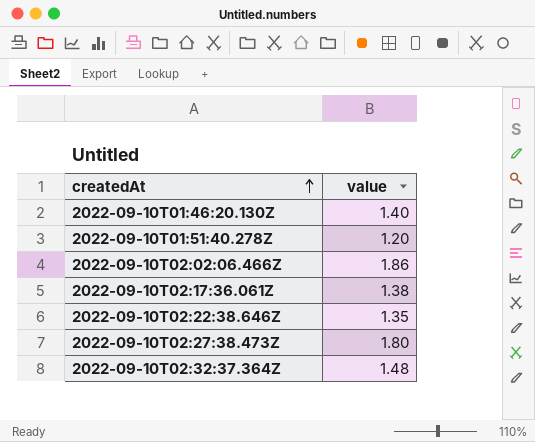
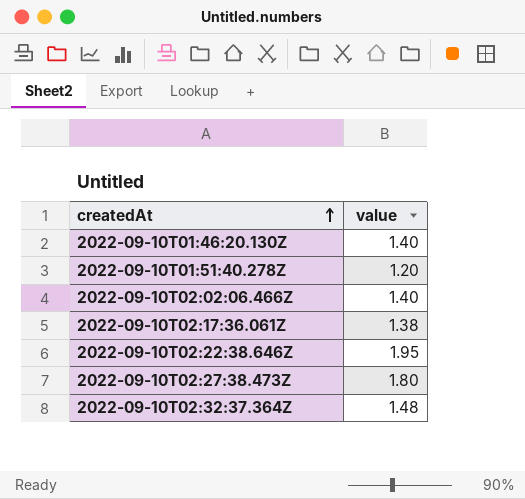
2022-09-10T02:02:06.466Z | value: 1.86 -> 1.40
2022-09-10T02:22:38.646Z | value: 1.35 -> 1.95

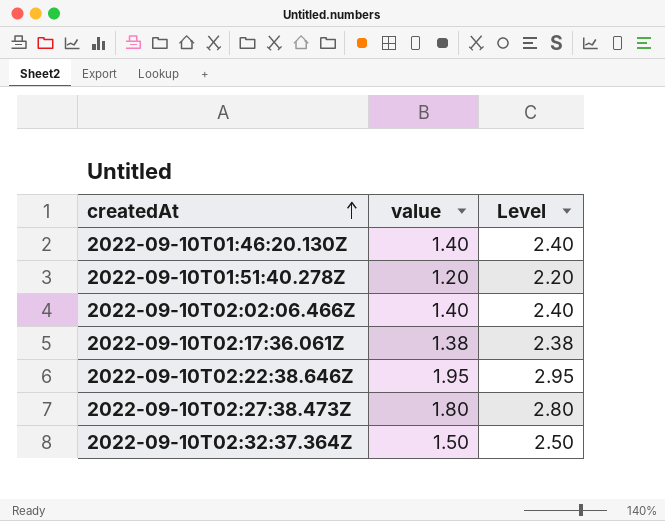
column Level | formula: none -> [value] + 1
2022-09-10T02:32:37.364Z | value: 1.48 -> 1.50

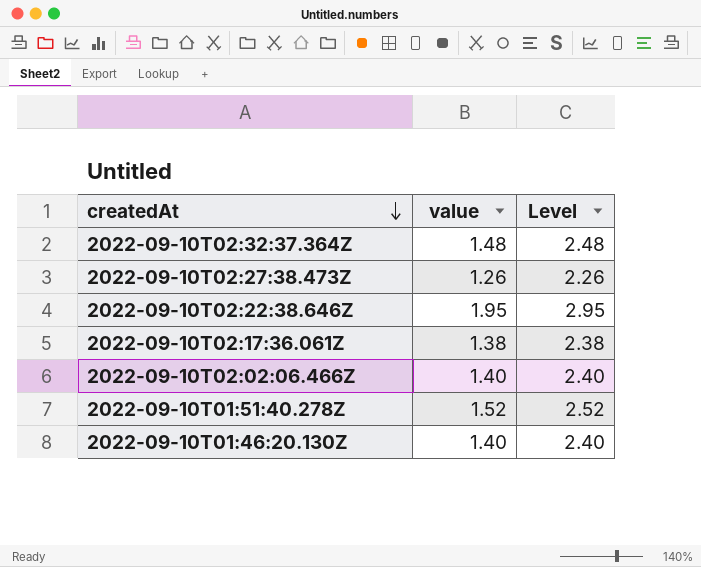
row order: createdAt ascending -> createdAt descending
2022-09-10T02:32:37.364Z | value: 1.50 -> 1.48
2022-09-10T02:32:37.364Z | Level: 2.50 -> 2.48
2022-09-10T02:27:38.473Z | value: 1.80 -> 1.26
2022-09-10T02:27:38.473Z | Level: 2.80 -> 2.26
2022-09-10T01:51:40.278Z | value: 1.20 -> 1.52
2022-09-10T01:51:40.278Z | Level: 2.20 -> 2.52

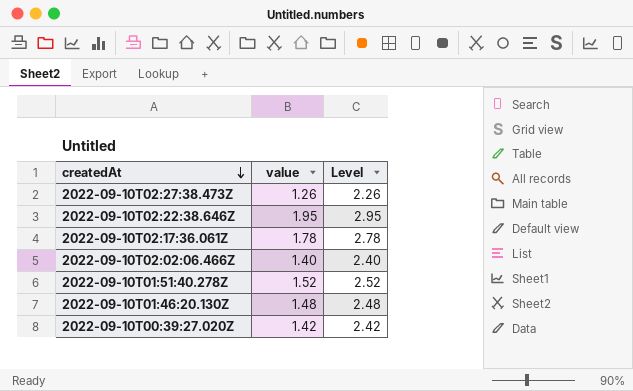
row 2022-09-10T02:32:37.364Z: 1.48 | 2.48 -> none
2022-09-10T02:17:36.061Z | value: 1.38 -> 1.78
2022-09-10T02:17:36.061Z | Level: 2.38 -> 2.78
2022-09-10T01:46:20.130Z | value: 1.40 -> 1.48
2022-09-10T01:46:20.130Z | Level: 2.40 -> 2.48
row 2022-09-10T00:39:27.020Z: none -> 1.42 | 2.42

